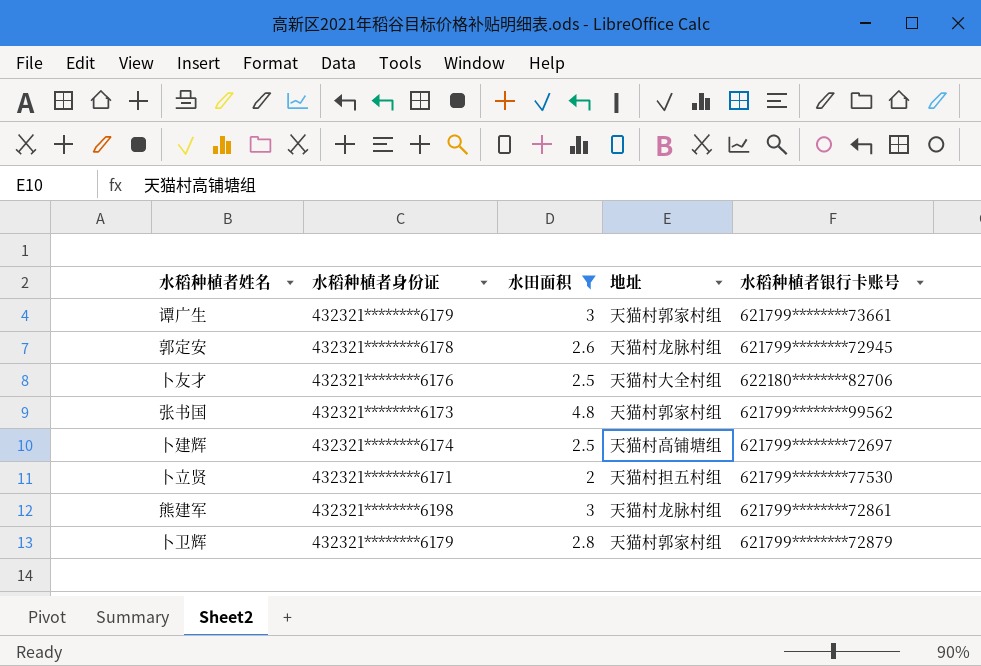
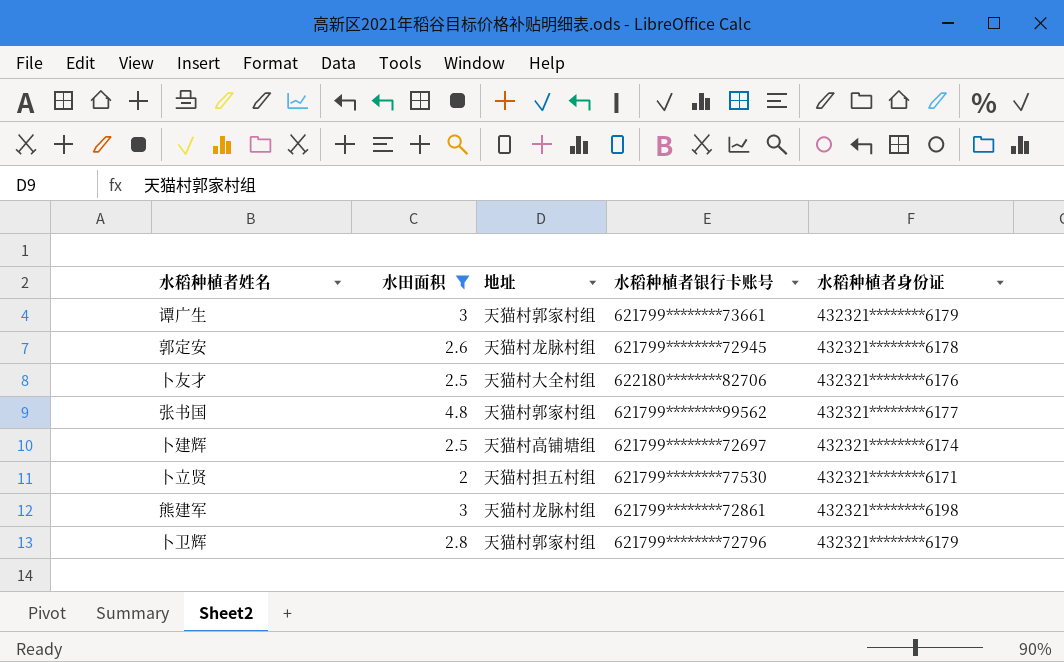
column 水稻种植者身份证 | position: 2 -> 5
张书国 | 水稻种植者身份证: 432321********6173 -> 432321********6177
卜卫辉 | 水稻种植者银行卡账号: 621799********72879 -> 621799********72796

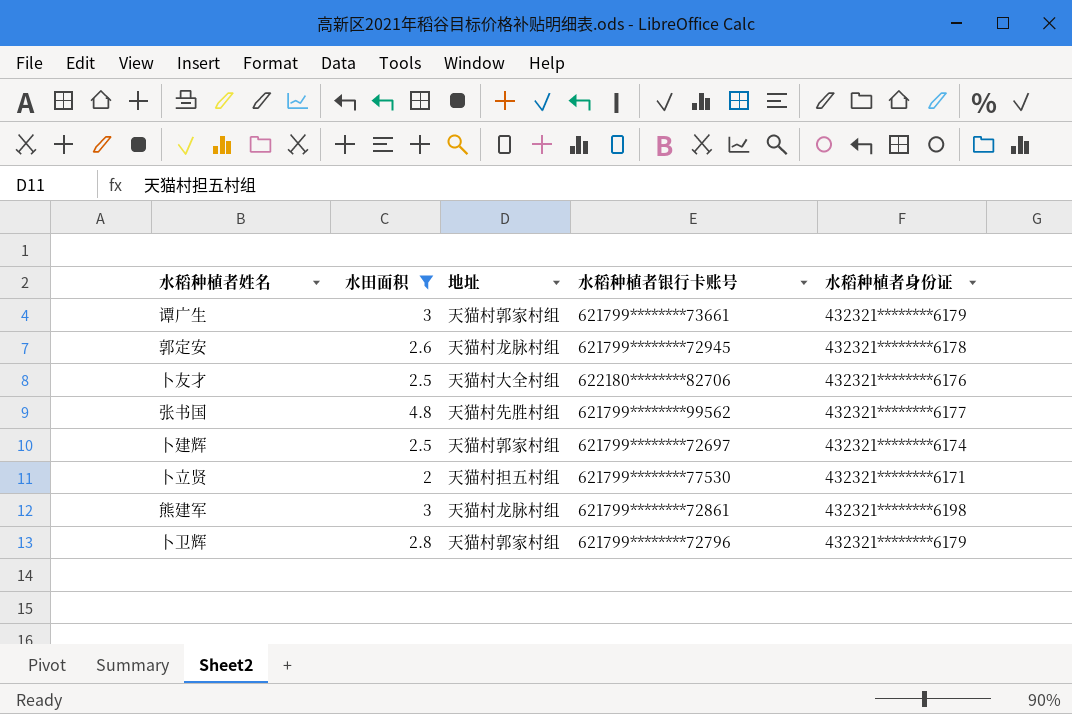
张书国 | 地址: 天猫村郭家村组 -> 天猫村先胜村组
卜建辉 | 地址: 天猫村高铺塘组 -> 天猫村郭家村组

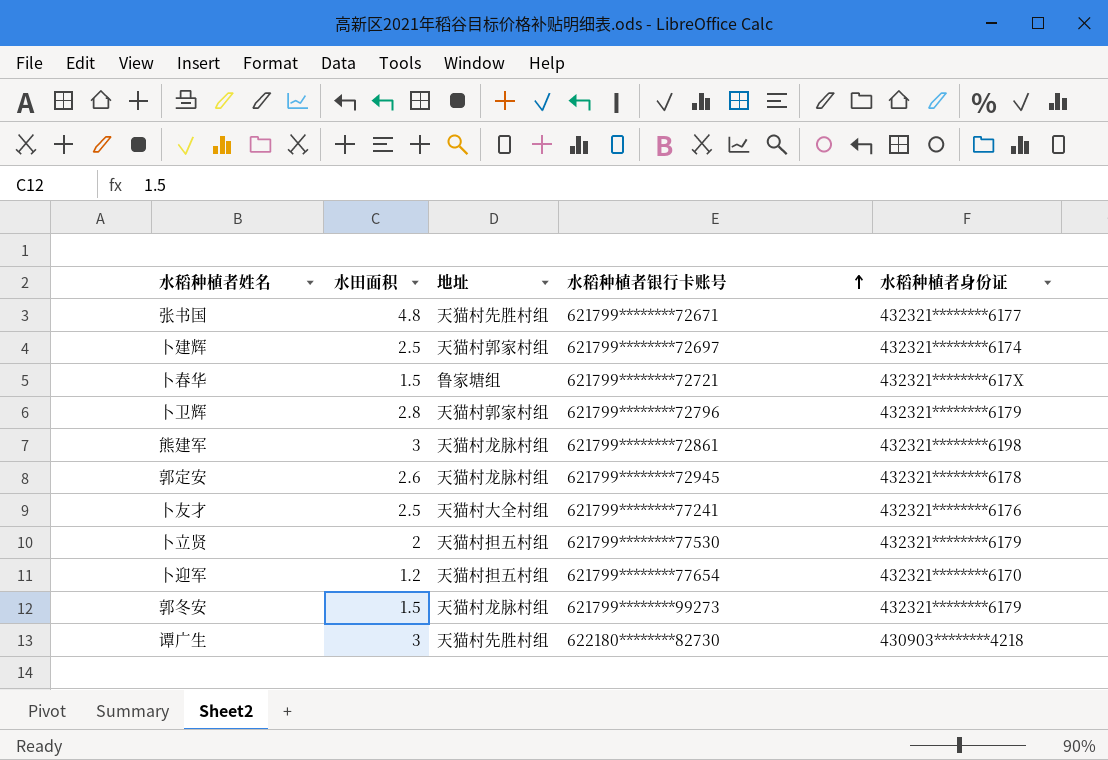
filter: 水田面积 >= 2 -> none
row order: none -> 水稻种植者银行卡账号 ascending
张书国 | 水稻种植者银行卡账号: 621799********99562 -> 621799********72671
卜友才 | 水稻种植者银行卡账号: 622180********82706 -> 621799********77241
卜立贤 | 水稻种植者身份证: 432321********6171 -> 432321********6179
谭广生 | 地址: 天猫村郭家村组 -> 天猫村先胜村组
谭广生 | 水稻种植者银行卡账号: 621799********73661 -> 622180********82730
谭广生 | 水稻种植者身份证: 432321********6179 -> 430903********4218

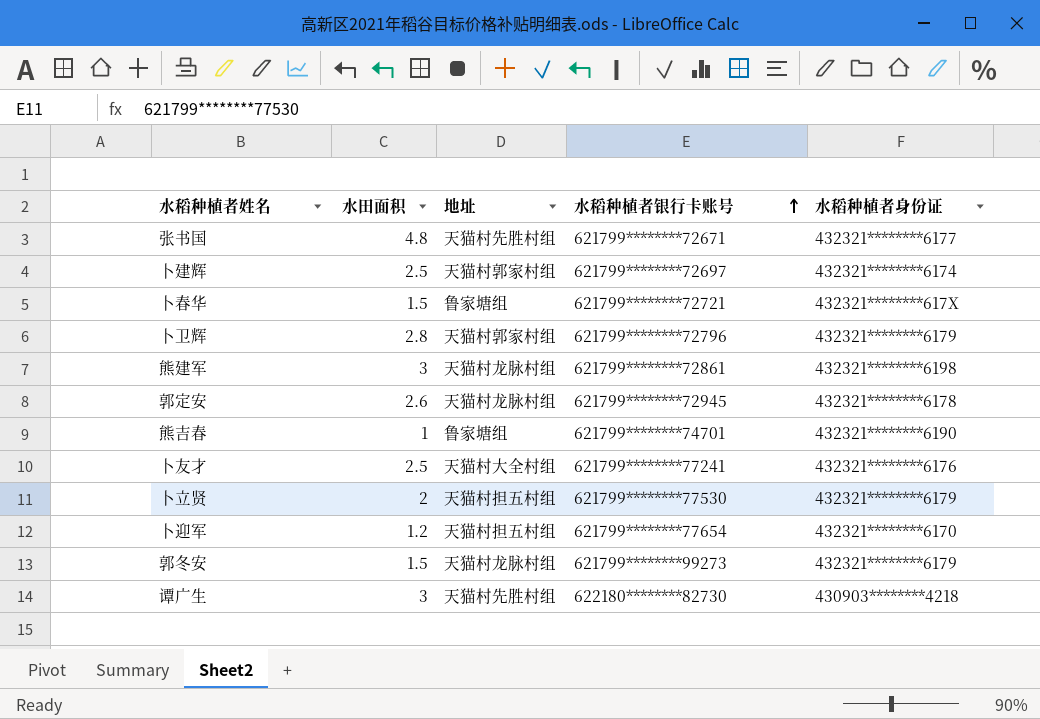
row 熊吉春: none -> 1 | 鲁家塘组 | 621799********74701 | 432321********6190

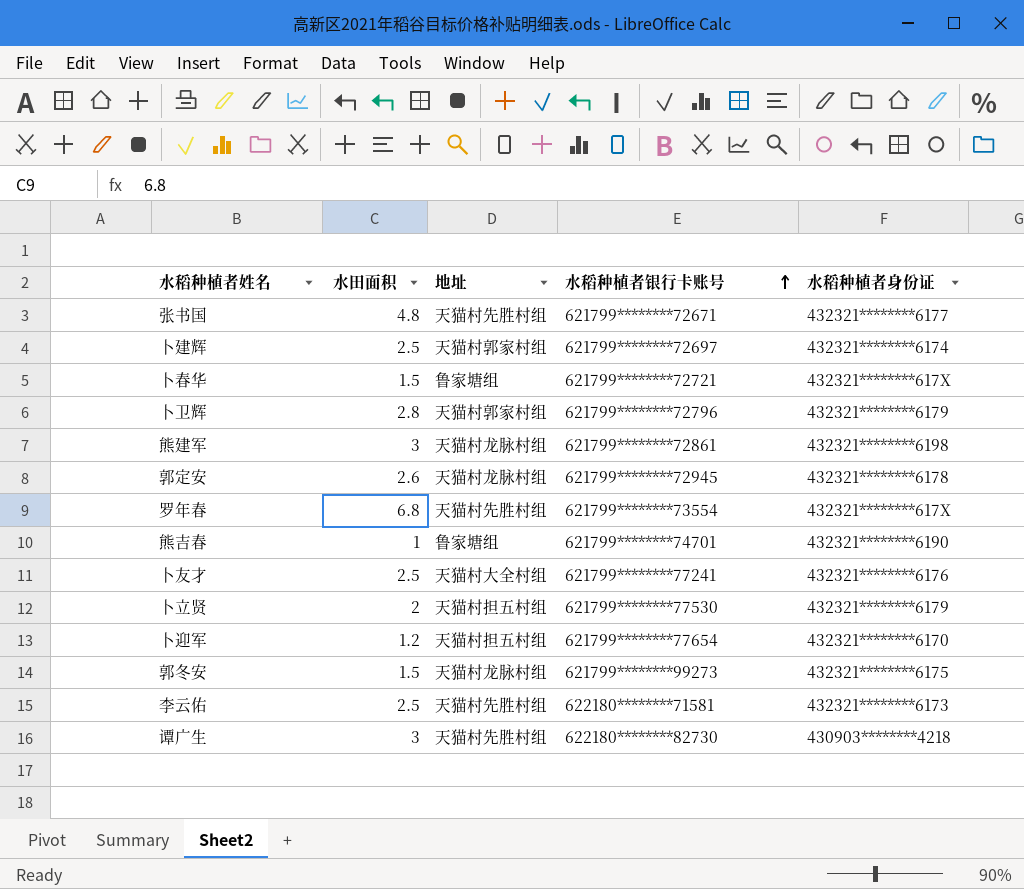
row 罗年春: none -> 6.8 | 天猫村先胜村组 | 621799********73554 | 432321********617X
郭冬安 | 水稻种植者身份证: 432321********6179 -> 432321********6175
row 李云佑: none -> 2.5 | 天猫村先胜村组 | 622180********71581 | 432321********6173

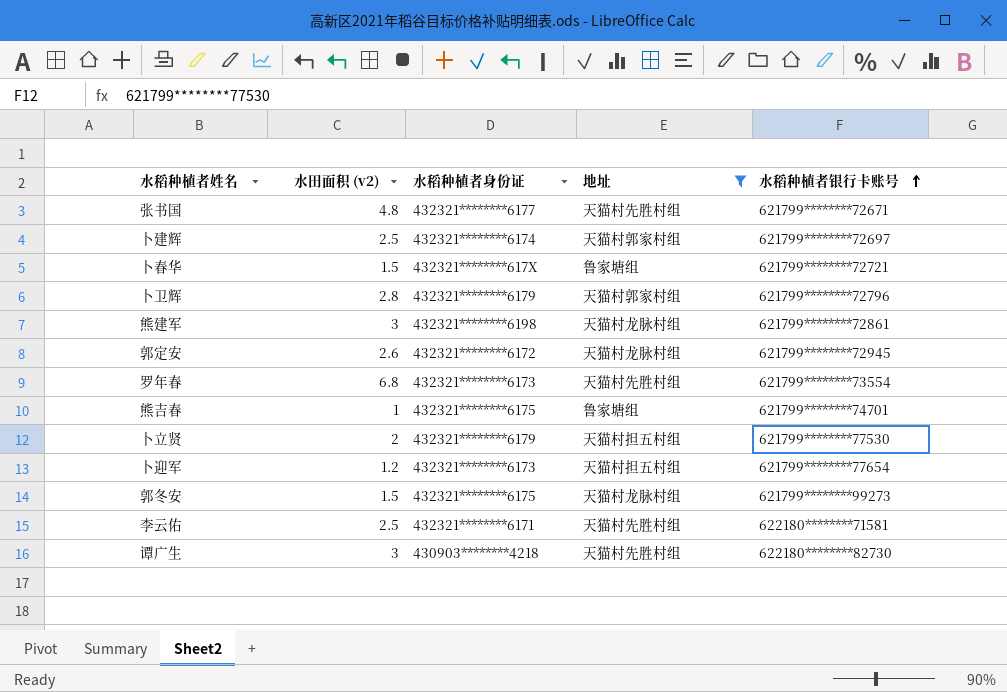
filter: none -> 地址 != 天猫村大全村组
column name: 水田面积 -> 水田面积 (v2)
column 水稻种植者身份证 | position: 5 -> 3
郭定安 | 水稻种植者身份证: 432321********6178 -> 432321********6172
罗年春 | 水稻种植者身份证: 432321********617X -> 432321********6173
熊吉春 | 水稻种植者身份证: 432321********6190 -> 432321********6175
卜迎军 | 水稻种植者身份证: 432321********6170 -> 432321********6173
李云佑 | 水稻种植者身份证: 432321********6173 -> 432321********6171

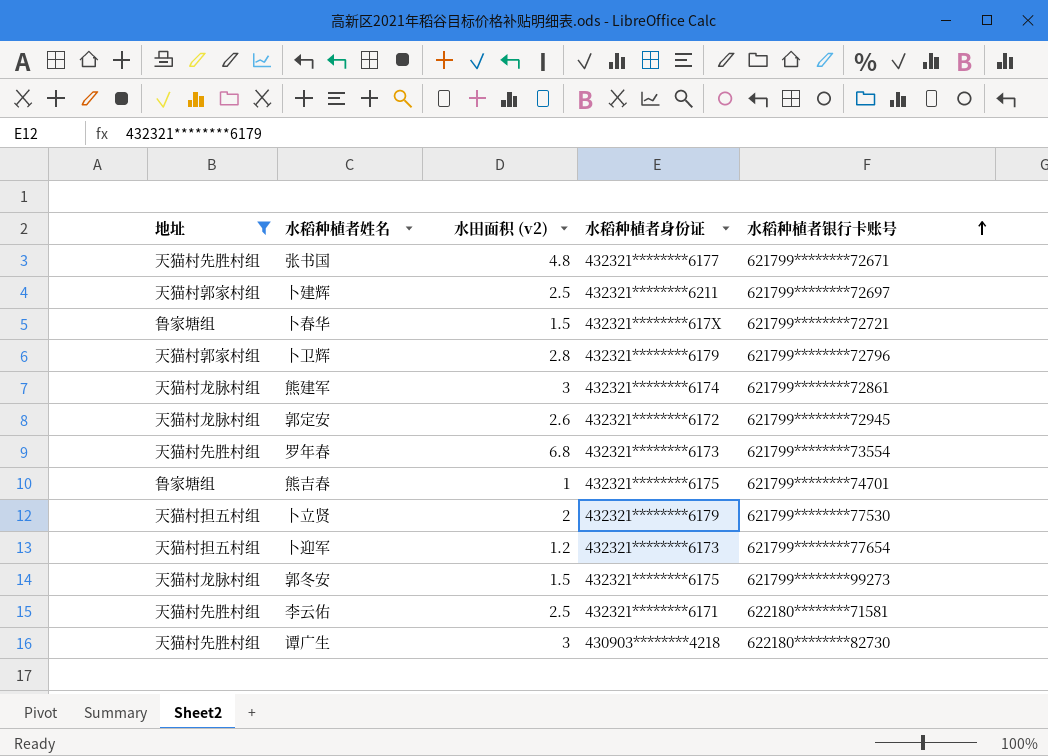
column 地址 | position: 4 -> 1
卜建辉 | 水稻种植者身份证: 432321********6174 -> 432321********6211
熊建军 | 水稻种植者身份证: 432321********6198 -> 432321********6174

